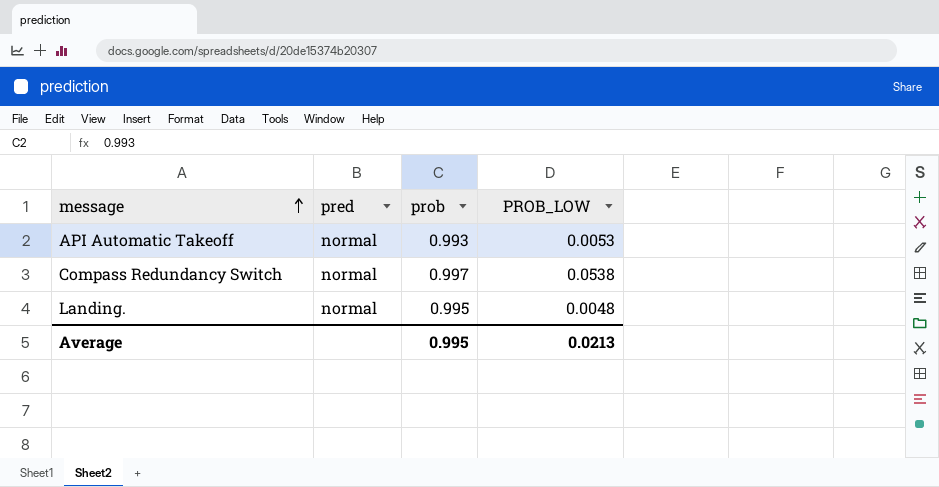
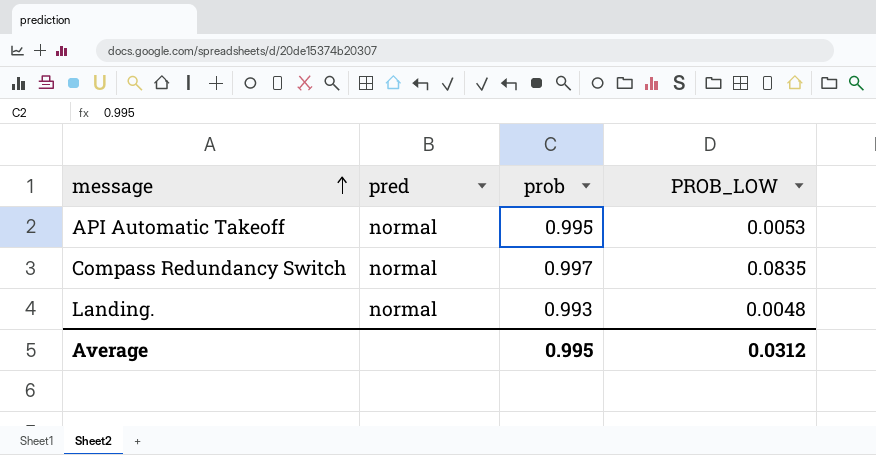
API Automatic Takeoff | prob: 0.993 -> 0.995
Compass Redundancy Switch | PROB_LOW: 0.0538 -> 0.0835
Landing. | prob: 0.995 -> 0.993
Average | PROB_LOW: 0.0213 -> 0.0312

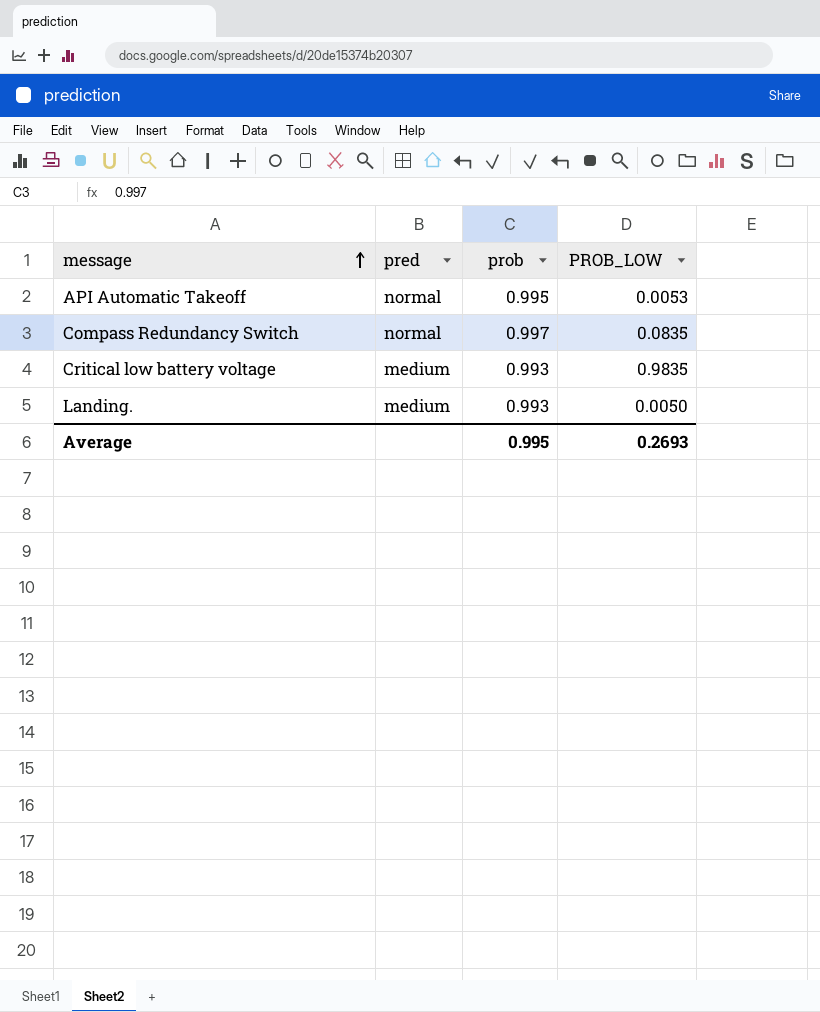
row Critical low battery voltage: none -> medium | 0.993 | 0.9835
Landing. | pred: normal -> medium
Landing. | PROB_LOW: 0.0048 -> 0.0050
Average | PROB_LOW: 0.0312 -> 0.2693

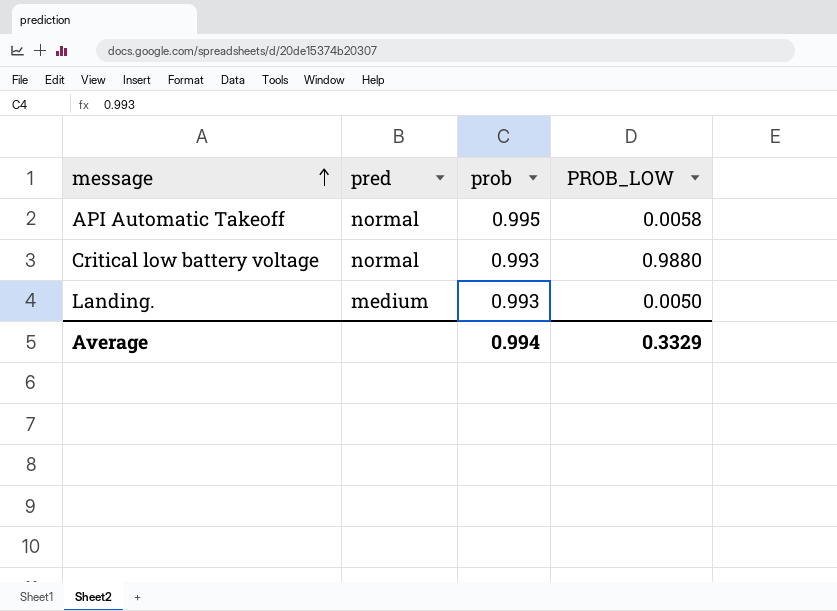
row Compass Redundancy Switch: normal | 0.997 | 0.0835 -> none
API Automatic Takeoff | PROB_LOW: 0.0053 -> 0.0058
Critical low battery voltage | pred: medium -> normal
Critical low battery voltage | PROB_LOW: 0.9835 -> 0.9880
Average | prob: 0.995 -> 0.994
Average | PROB_LOW: 0.2693 -> 0.3329

